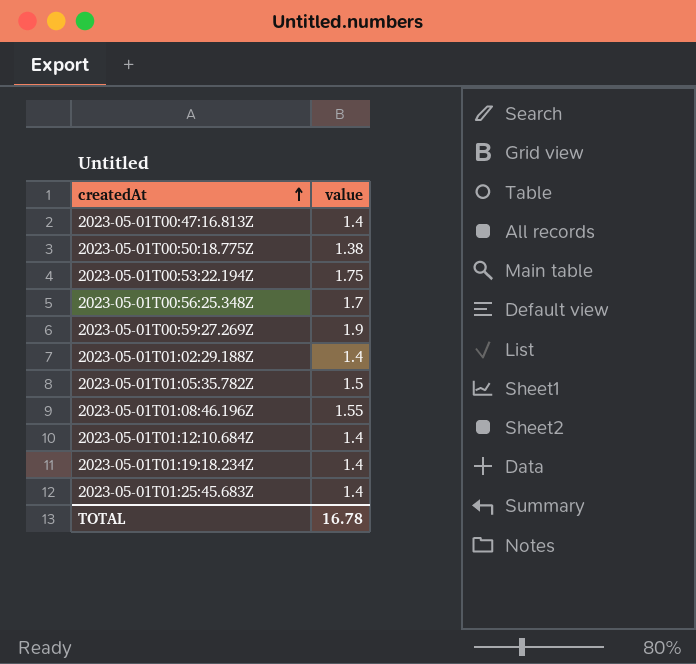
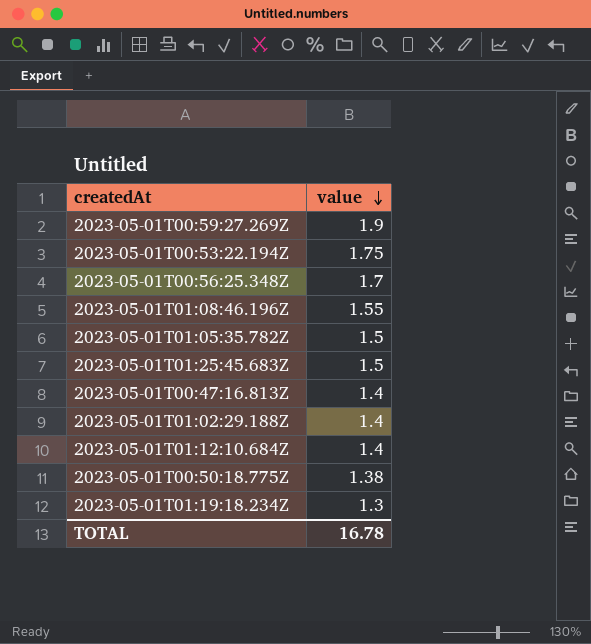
row order: createdAt ascending -> value descending
2023-05-01T01:25:45.683Z | value: 1.4 -> 1.5
2023-05-01T01:19:18.234Z | value: 1.4 -> 1.3

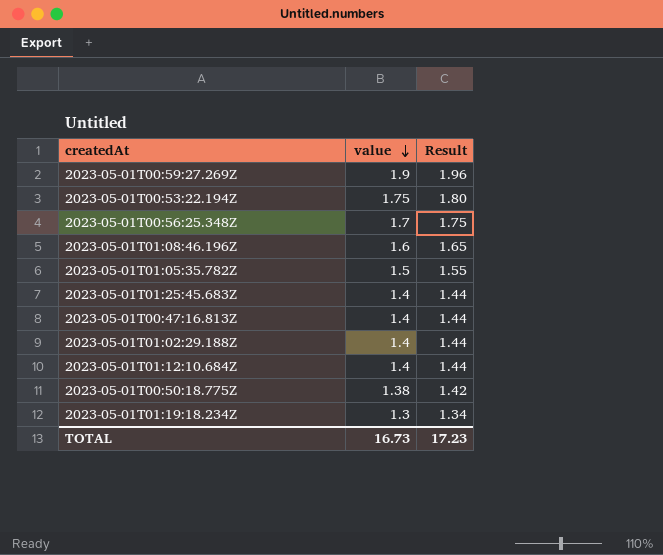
column Result | formula: none -> [value] * 1.03
2023-05-01T01:08:46.196Z | value: 1.55 -> 1.6
2023-05-01T01:25:45.683Z | value: 1.5 -> 1.4
TOTAL | value: 16.78 -> 16.73

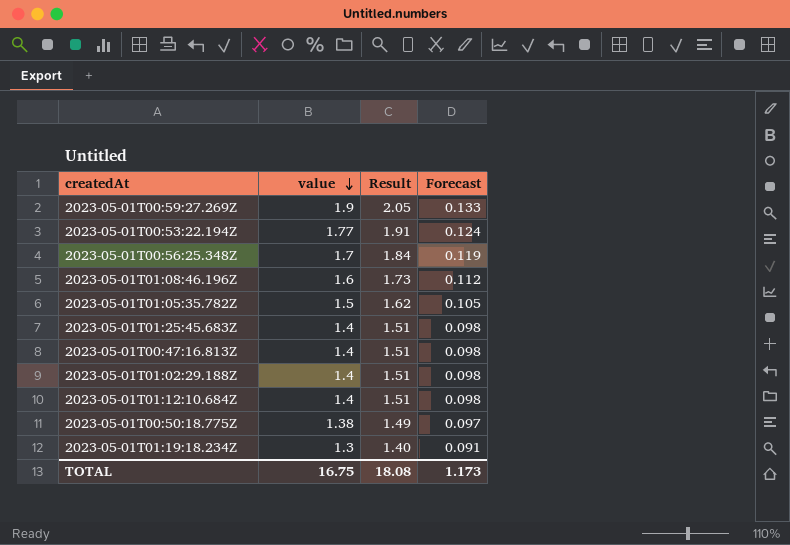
column Result | formula: [value] * 1.03 -> [value] * 1.08
column Forecast | formula: none -> [value] * 0.07
2023-05-01T00:53:22.194Z | value: 1.75 -> 1.77
TOTAL | value: 16.73 -> 16.75
TOTAL | Result: 17.23 -> 18.08

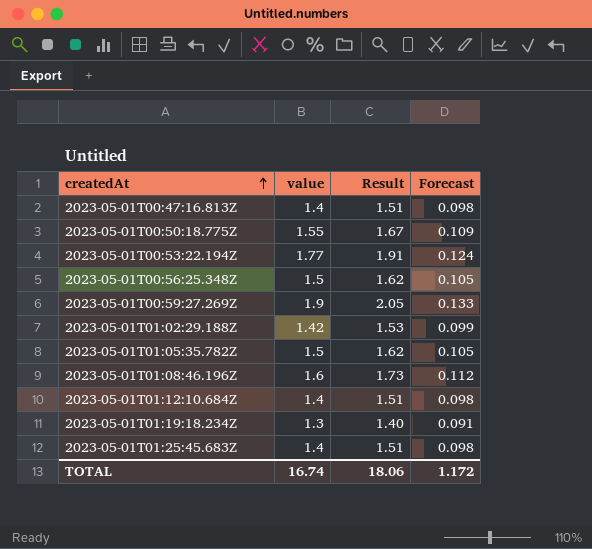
row order: value descending -> createdAt ascending
2023-05-01T00:50:18.775Z | value: 1.38 -> 1.55
2023-05-01T00:50:18.775Z | Result: 1.49 -> 1.67
2023-05-01T00:50:18.775Z | Forecast: 0.097 -> 0.109
2023-05-01T00:56:25.348Z | value: 1.7 -> 1.5
2023-05-01T00:56:25.348Z | Result: 1.84 -> 1.62
2023-05-01T00:56:25.348Z | Forecast: 0.119 -> 0.105
2023-05-01T01:02:29.188Z | value: 1.4 -> 1.42
2023-05-01T01:02:29.188Z | Result: 1.51 -> 1.53
2023-05-01T01:02:29.188Z | Forecast: 0.098 -> 0.099
TOTAL | value: 16.75 -> 16.74
TOTAL | Result: 18.08 -> 18.06
TOTAL | Forecast: 1.173 -> 1.172

